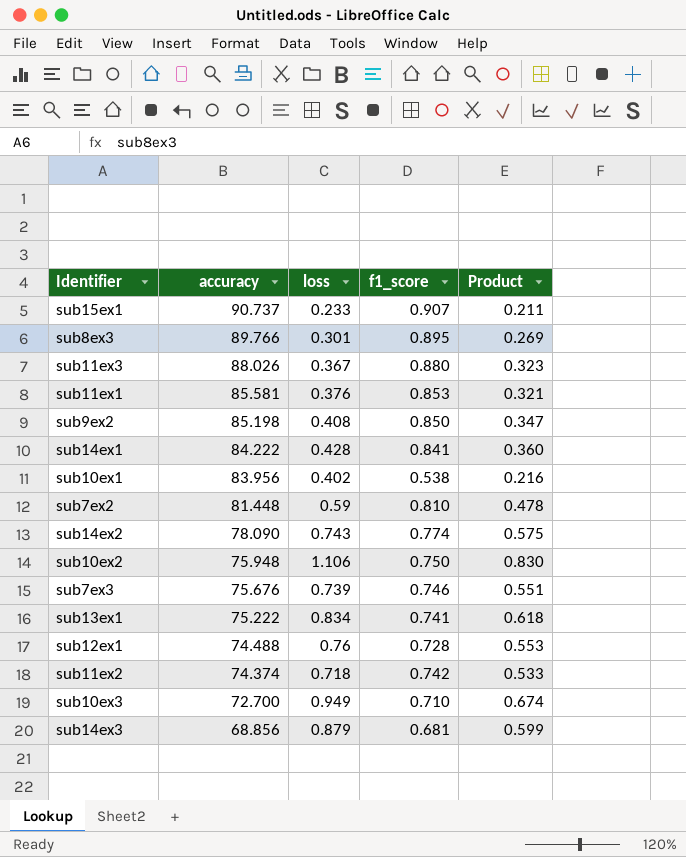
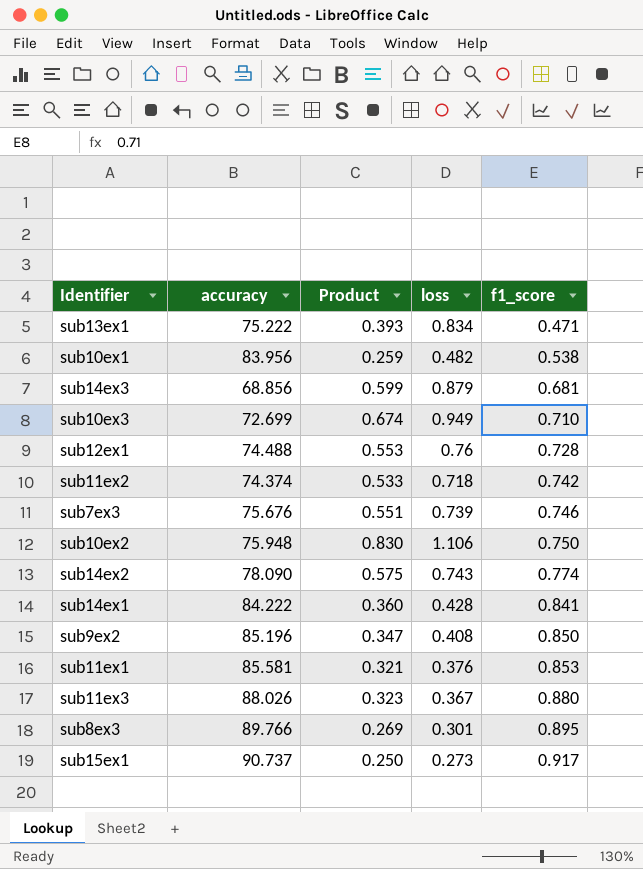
row order: accuracy descending -> f1_score ascending
column Product | position: 5 -> 3
row sub7ex2: 81.448 | 0.59 | 0.810 | 0.478 -> none
sub13ex1 | Product: 0.618 -> 0.393
sub13ex1 | f1_score: 0.741 -> 0.471
sub10ex1 | Product: 0.216 -> 0.259
sub10ex1 | loss: 0.402 -> 0.482
sub10ex3 | accuracy: 72.700 -> 72.699
sub9ex2 | accuracy: 85.198 -> 85.196
sub15ex1 | Product: 0.211 -> 0.250
sub15ex1 | loss: 0.233 -> 0.273
sub15ex1 | f1_score: 0.907 -> 0.917

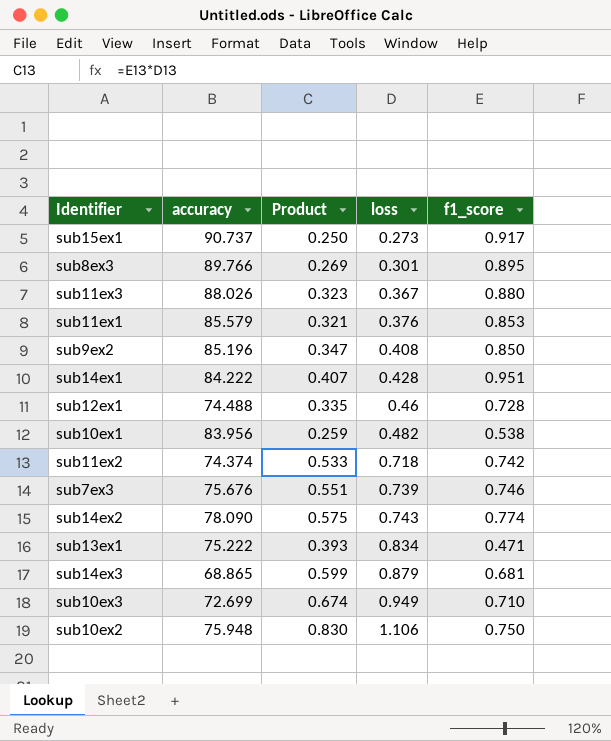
row order: f1_score ascending -> loss ascending
sub11ex1 | accuracy: 85.581 -> 85.579
sub14ex1 | Product: 0.360 -> 0.407
sub14ex1 | f1_score: 0.841 -> 0.951
sub12ex1 | Product: 0.553 -> 0.335
sub12ex1 | loss: 0.76 -> 0.46
sub14ex3 | accuracy: 68.856 -> 68.865

